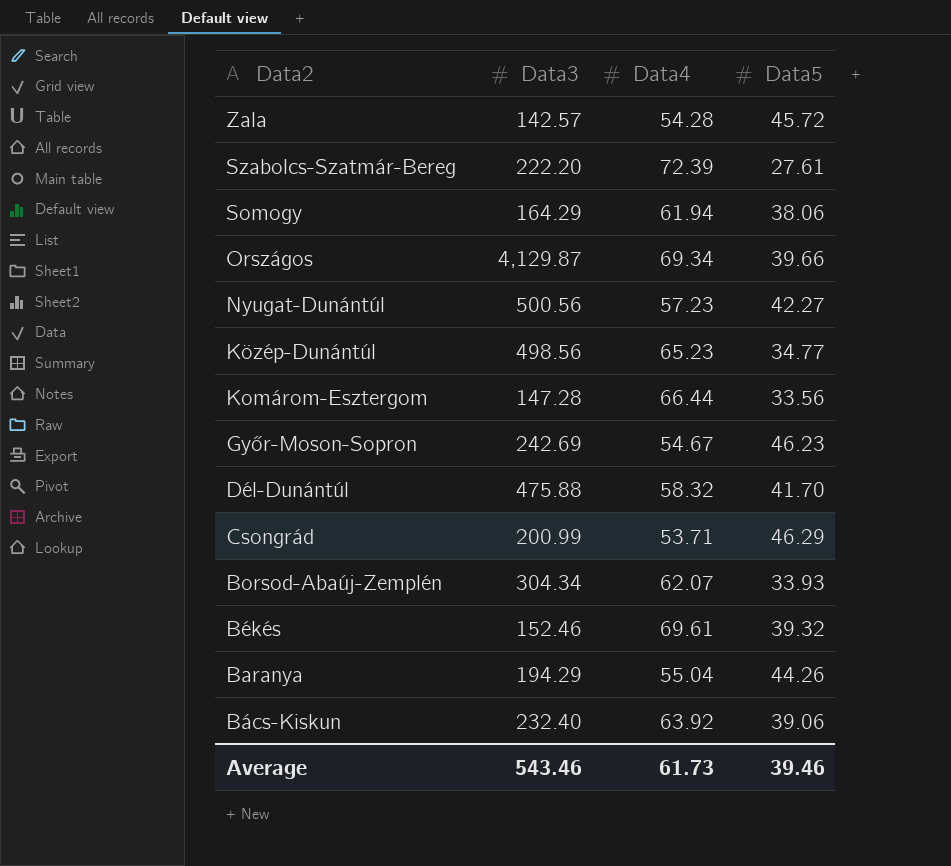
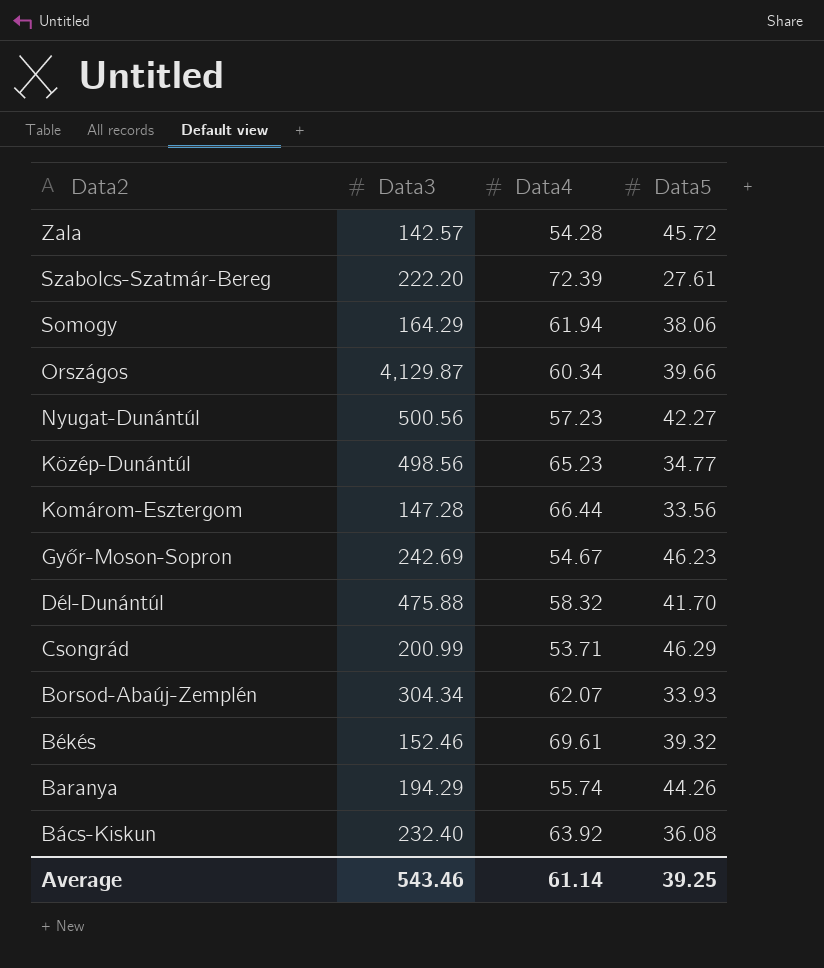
Országos | Data4: 69.34 -> 60.34
Baranya | Data4: 55.04 -> 55.74
Bács-Kiskun | Data5: 39.06 -> 36.08
Average | Data4: 61.73 -> 61.14
Average | Data5: 39.46 -> 39.25

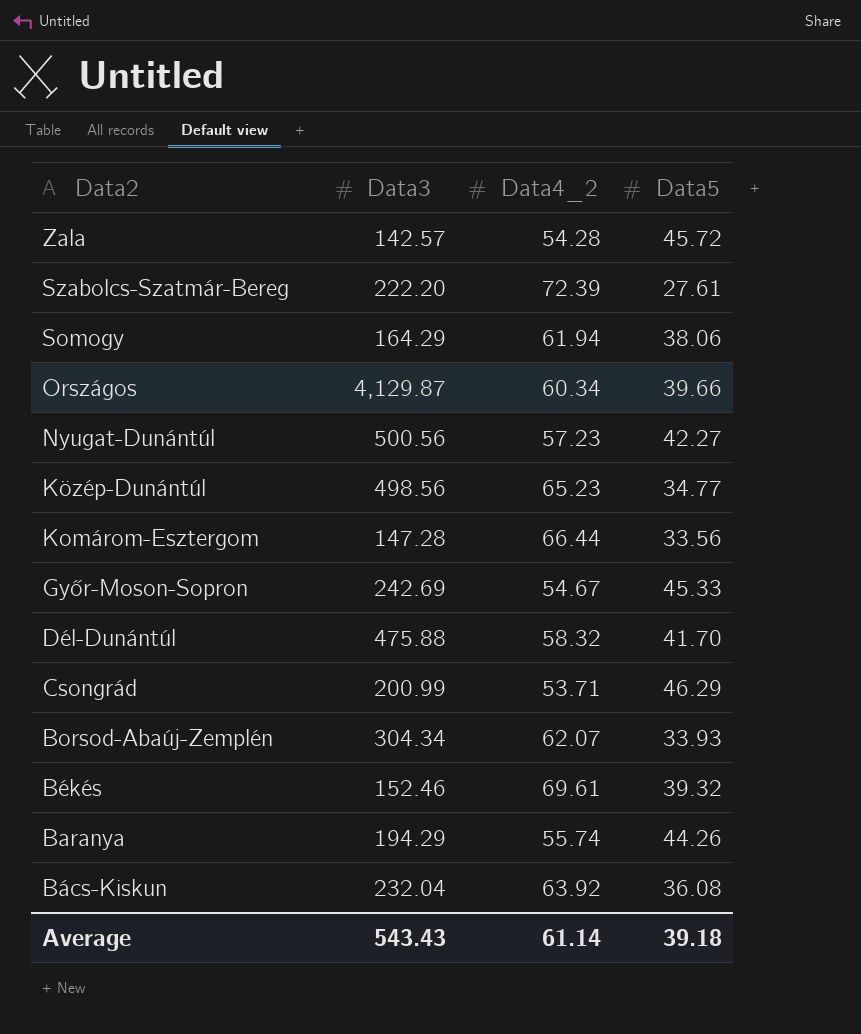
column name: Data4 -> Data4_2
Győr-Moson-Sopron | Data5: 46.23 -> 45.33
Bács-Kiskun | Data3: 232.40 -> 232.04
Average | Data3: 543.46 -> 543.43
Average | Data5: 39.25 -> 39.18

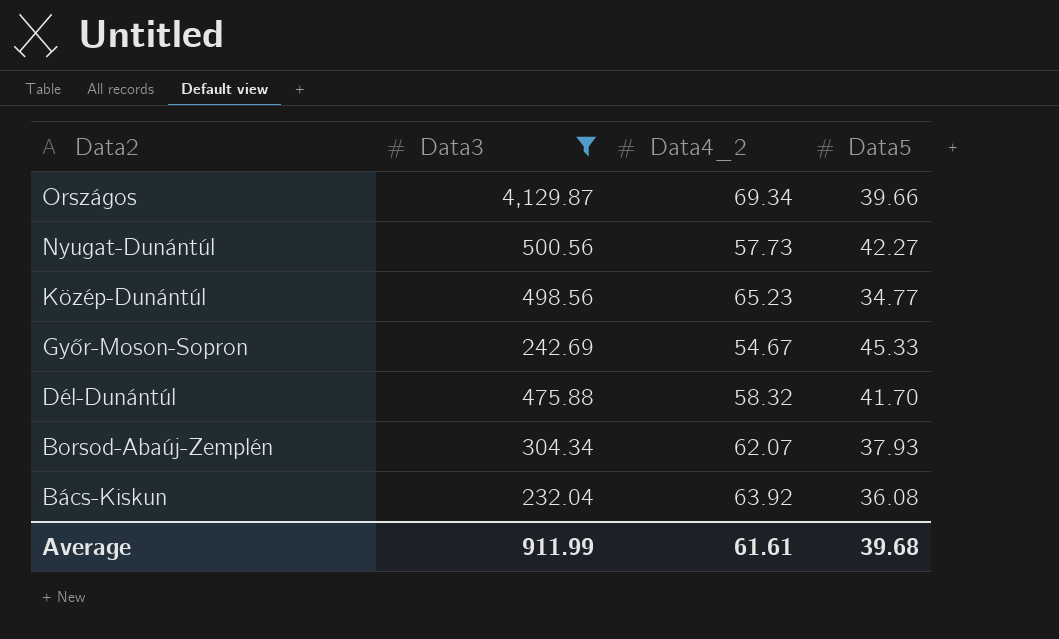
filter: none -> Data3 >= 232.04
Országos | Data4_2: 60.34 -> 69.34
Nyugat-Dunántúl | Data4_2: 57.23 -> 57.73
Borsod-Abaúj-Zemplén | Data5: 33.93 -> 37.93
Average | Data3: 543.43 -> 911.99
Average | Data4_2: 61.14 -> 61.61
Average | Data5: 39.18 -> 39.68

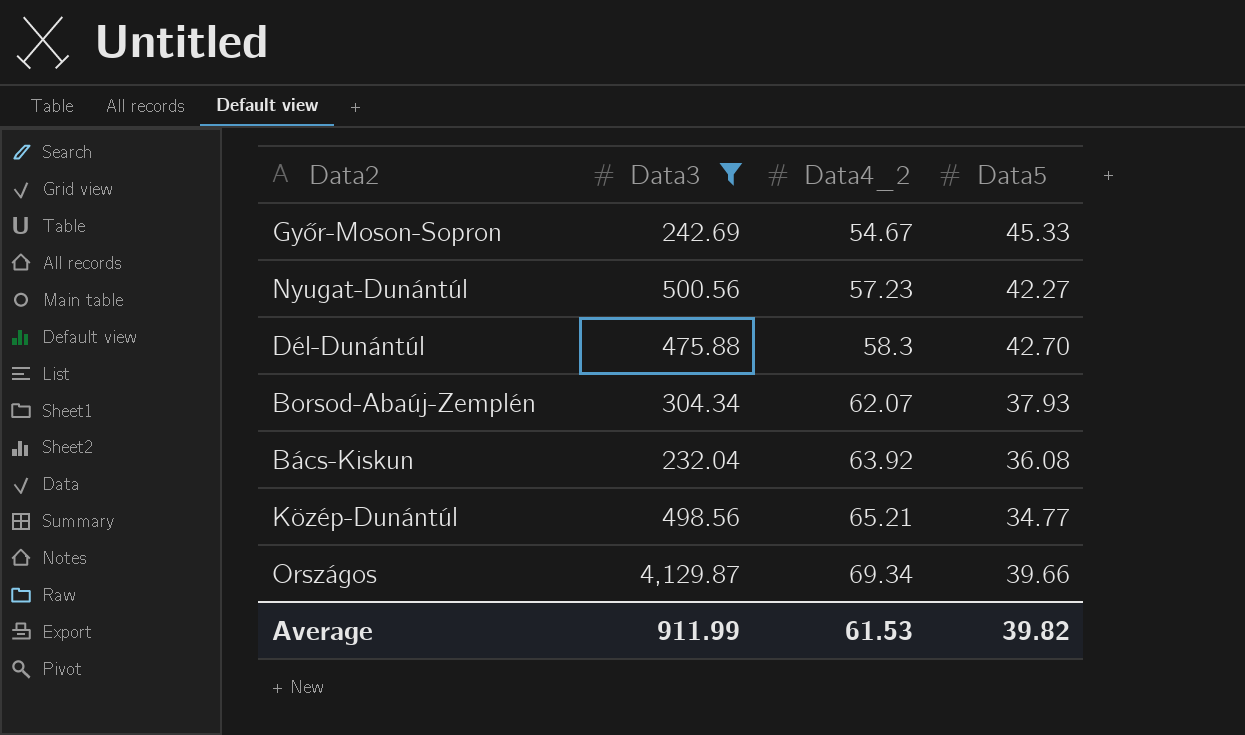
row order: Data2 descending -> Data4_2 ascending
Nyugat-Dunántúl | Data4_2: 57.73 -> 57.23
Dél-Dunántúl | Data4_2: 58.32 -> 58.3
Dél-Dunántúl | Data5: 41.70 -> 42.70
Közép-Dunántúl | Data4_2: 65.23 -> 65.21
Average | Data4_2: 61.61 -> 61.53
Average | Data5: 39.68 -> 39.82

